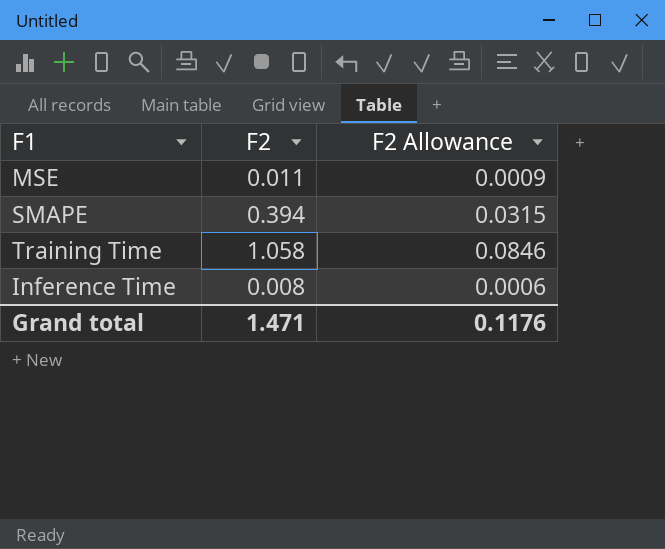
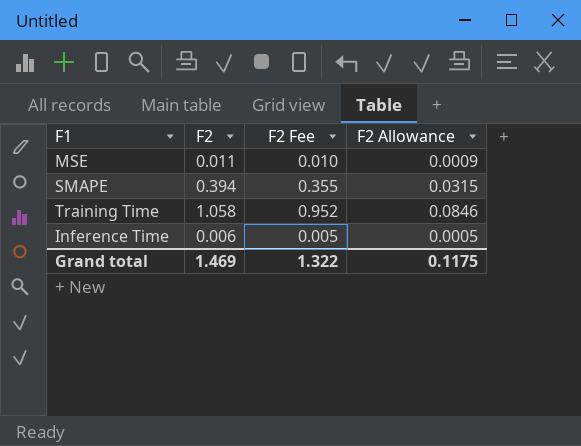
column F2 Fee | formula: none -> [F2] * 0.9
Inference Time | F2: 0.008 -> 0.006
Inference Time | F2 Allowance: 0.0006 -> 0.0005
Grand total | F2: 1.471 -> 1.469
Grand total | F2 Allowance: 0.1176 -> 0.1175

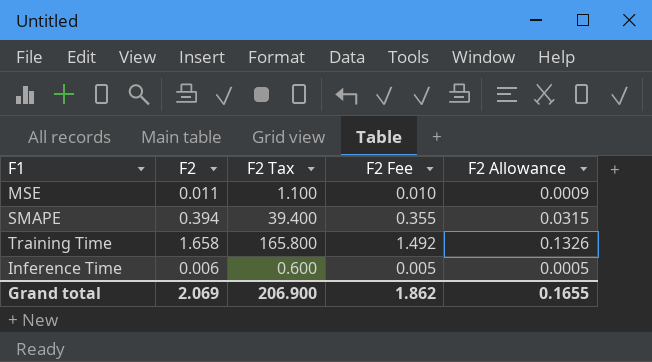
column F2 Tax | formula: none -> [F2] * 100
Training Time | F2: 1.058 -> 1.658
Training Time | F2 Fee: 0.952 -> 1.492
Training Time | F2 Allowance: 0.0846 -> 0.1326
Grand total | F2: 1.469 -> 2.069
Grand total | F2 Fee: 1.322 -> 1.862
Grand total | F2 Allowance: 0.1175 -> 0.1655

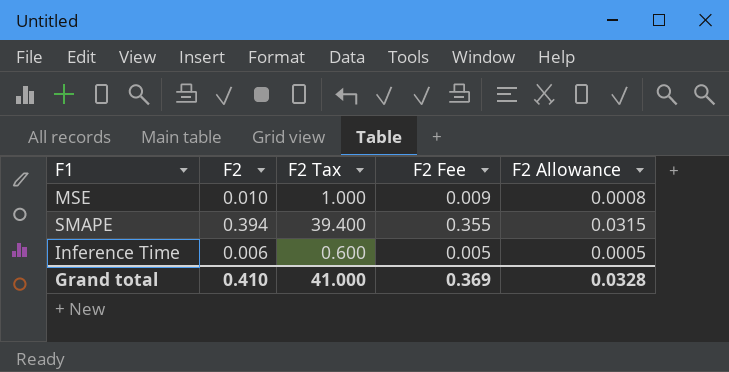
row Training Time: 1.658 | 165.800 | 1.492 | 0.1326 -> none
MSE | F2: 0.011 -> 0.010
MSE | F2 Tax: 1.100 -> 1.000
MSE | F2 Fee: 0.010 -> 0.009
MSE | F2 Allowance: 0.0009 -> 0.0008
Grand total | F2: 2.069 -> 0.410
Grand total | F2 Tax: 206.900 -> 41.000
Grand total | F2 Fee: 1.862 -> 0.369
Grand total | F2 Allowance: 0.1655 -> 0.0328

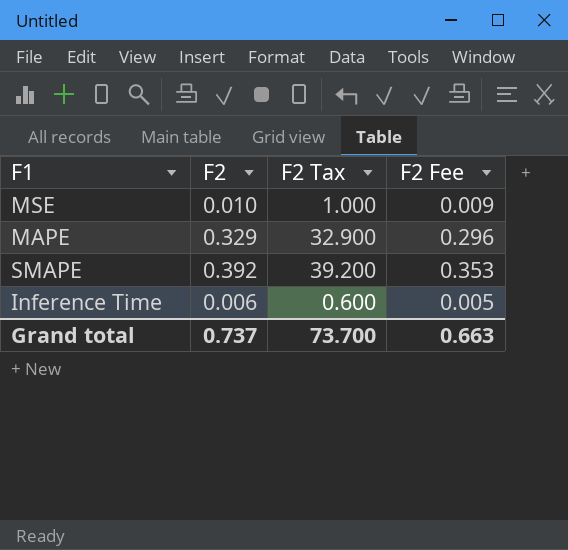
column F2 Allowance | formula: [F2] * 0.08 -> none
row MAPE: none -> 0.329 | 32.900 | 0.296
SMAPE | F2: 0.394 -> 0.392
SMAPE | F2 Tax: 39.400 -> 39.200
SMAPE | F2 Fee: 0.355 -> 0.353
Grand total | F2: 0.410 -> 0.737
Grand total | F2 Tax: 41.000 -> 73.700
Grand total | F2 Fee: 0.369 -> 0.663

